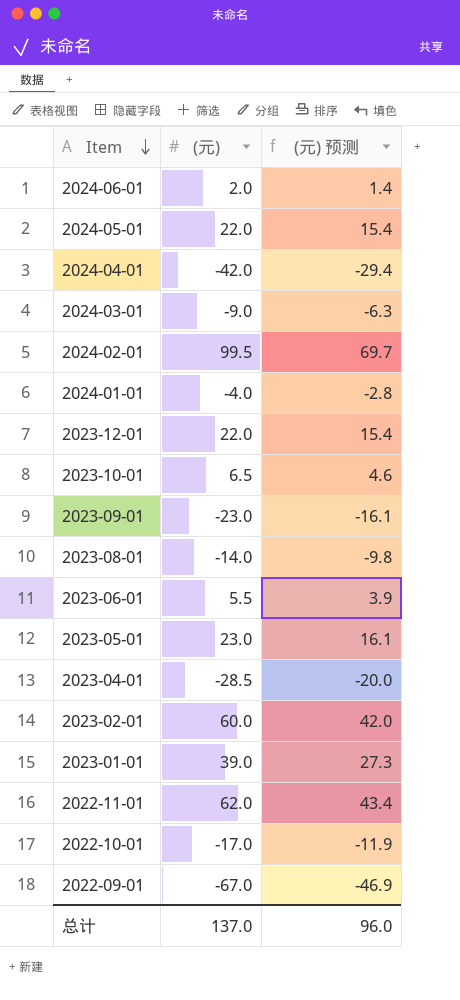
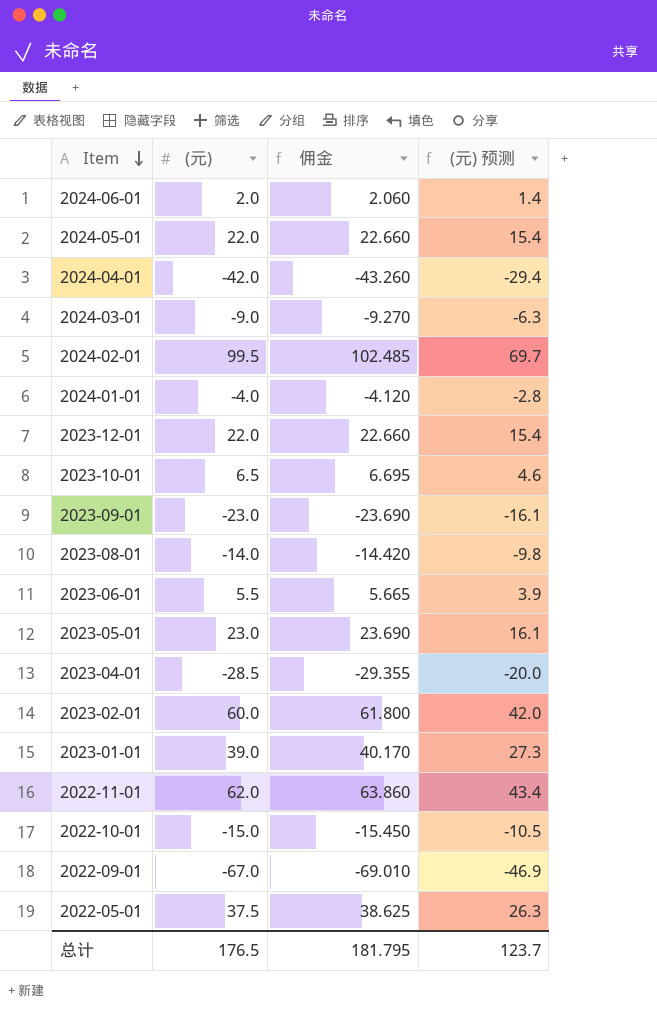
column 佣金 | formula: none -> [(元)] * 1.03
2022-10-01 | (元): -17.0 -> -15.0
2022-10-01 | (元) 预测: -11.9 -> -10.5
row 2022-05-01: none -> 37.5 | 38.625 | 26.3
总计 | (元): 137.0 -> 176.5
总计 | (元) 预测: 96.0 -> 123.7

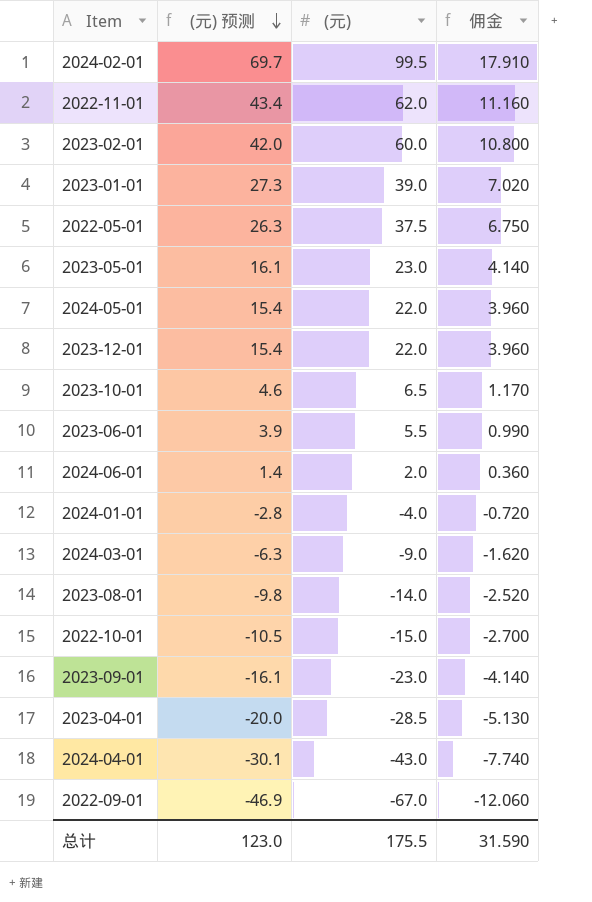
row order: Item descending -> (元) 预测 descending
column (元) 预测 | position: 4 -> 2
column 佣金 | formula: [(元)] * 1.03 -> [(元)] * 0.18
2024-04-01 | (元) 预测: -29.4 -> -30.1
2024-04-01 | (元): -42.0 -> -43.0
总计 | (元) 预测: 123.7 -> 123.0
总计 | (元): 176.5 -> 175.5
总计 | 佣金: 181.795 -> 31.590

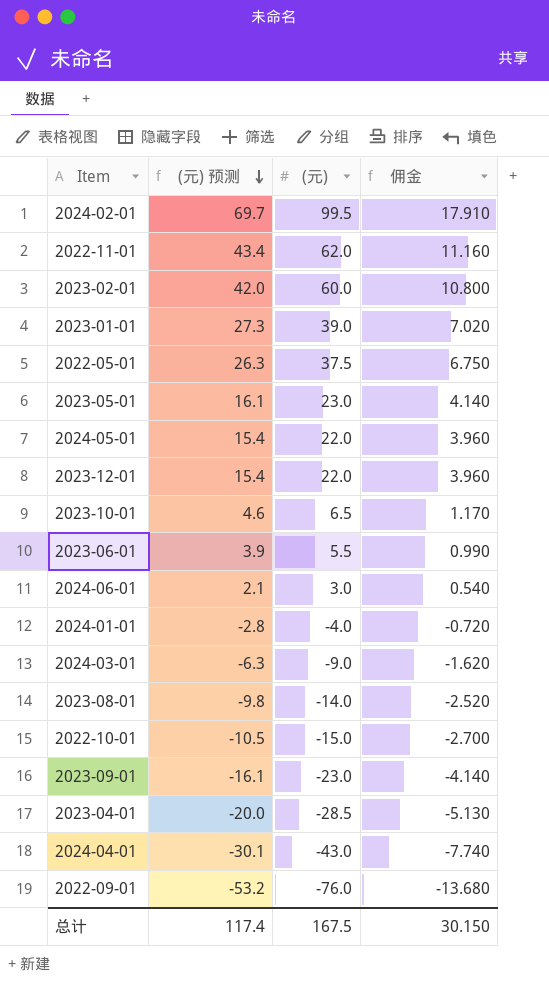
2024-06-01 | (元) 预测: 1.4 -> 2.1
2024-06-01 | (元): 2.0 -> 3.0
2024-06-01 | 佣金: 0.360 -> 0.540
2022-09-01 | (元) 预测: -46.9 -> -53.2
2022-09-01 | (元): -67.0 -> -76.0
2022-09-01 | 佣金: -12.060 -> -13.680
总计 | (元) 预测: 123.0 -> 117.4
总计 | (元): 175.5 -> 167.5
总计 | 佣金: 31.590 -> 30.150

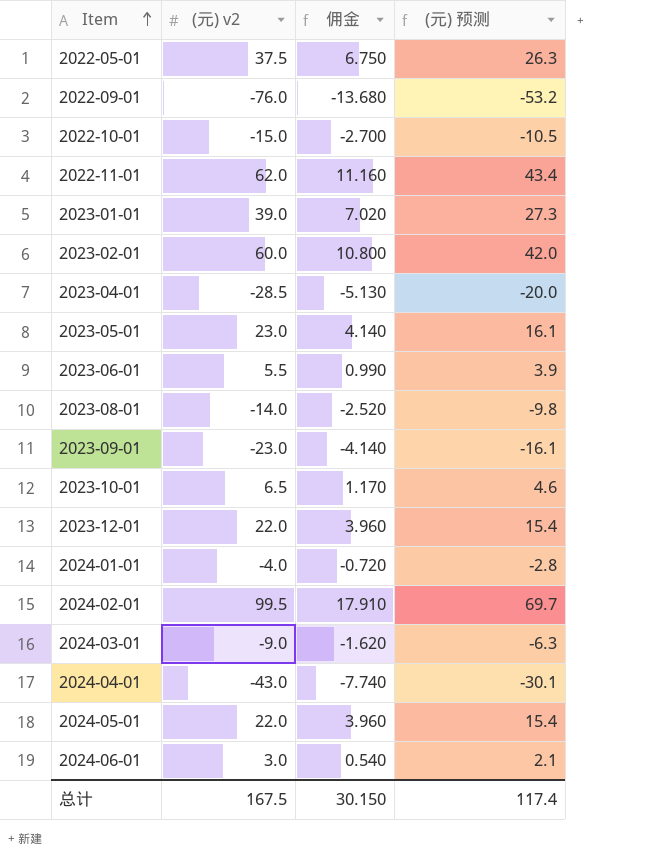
row order: (元) 预测 descending -> Item ascending
column name: (元) -> (元) v2
column (元) 预测 | position: 2 -> 4

